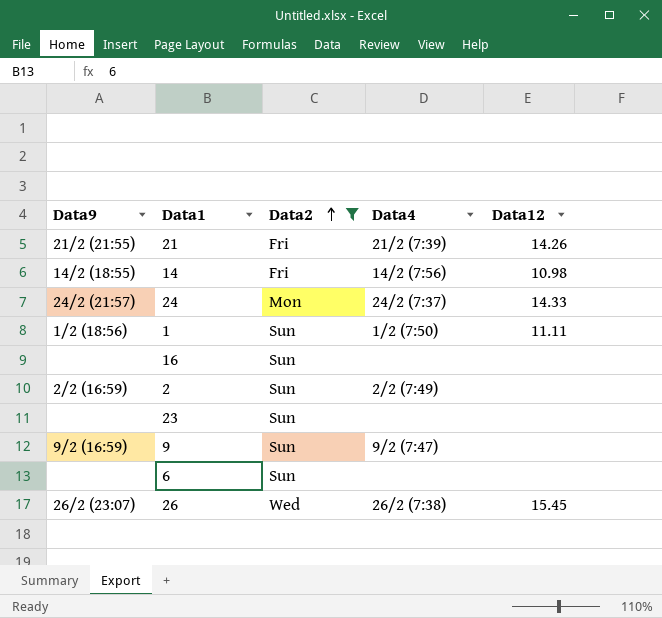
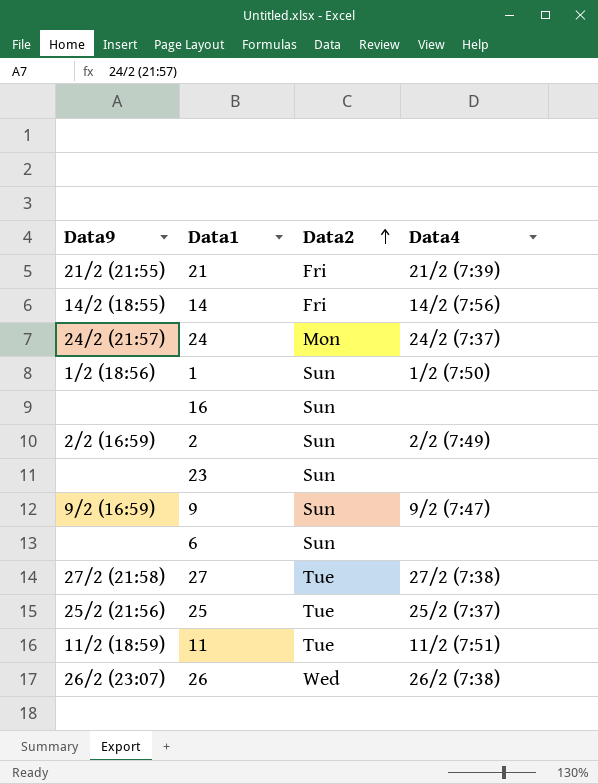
filter: Data2 != Tue -> none
column Data12 | position: 5 -> none

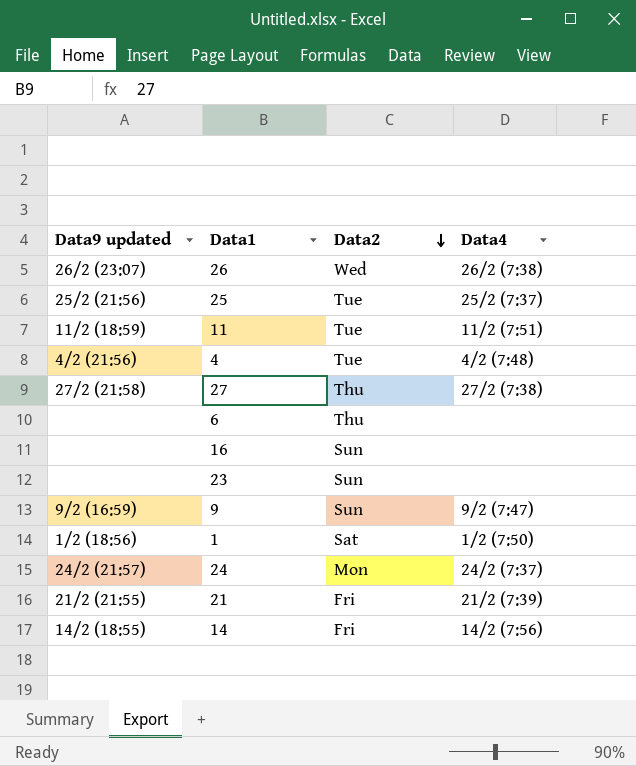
row order: Data2 ascending -> Data2 descending
column name: Data9 -> Data9 updated
row 2: 2/2 (16:59) | Sun | 2/2 (7:49) -> none
row 4: none -> 4/2 (21:56) | Tue | 4/2 (7:48)
27 | Data2: Tue -> Thu
6 | Data2: Sun -> Thu
1 | Data2: Sun -> Sat

